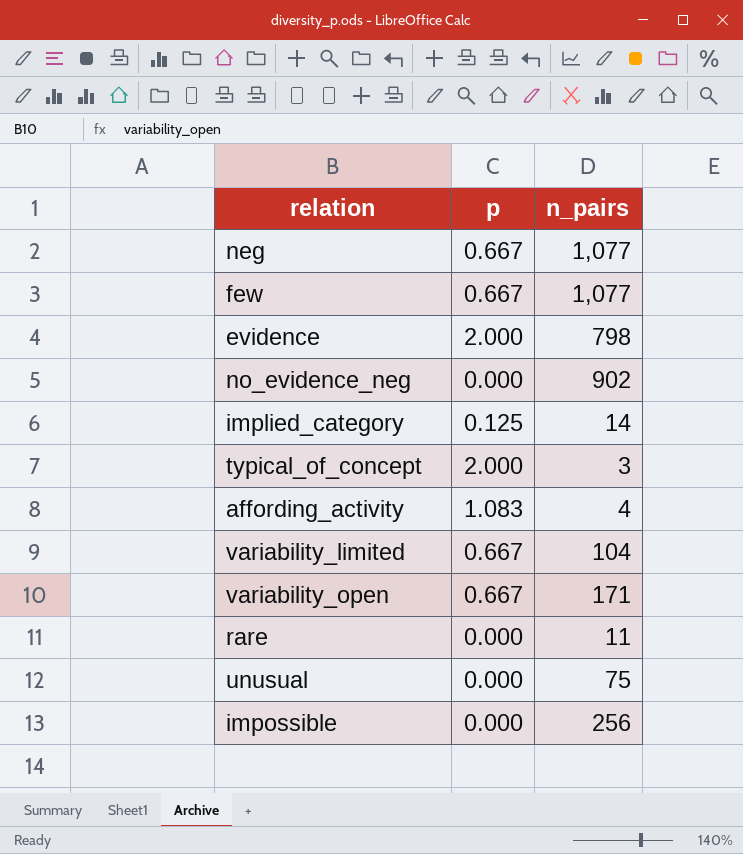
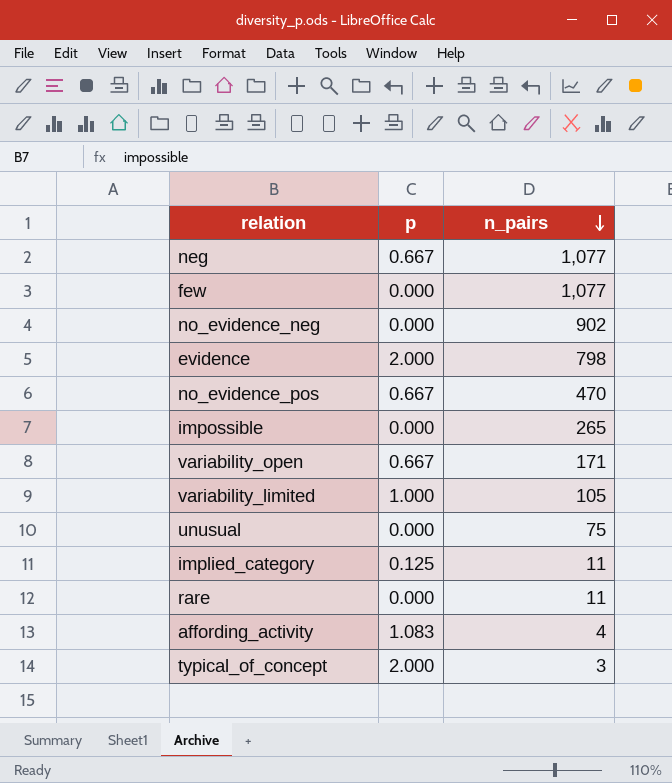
row order: none -> n_pairs descending
few | p: 0.667 -> 0.000
row no_evidence_pos: none -> 0.667 | 470
impossible | n_pairs: 256 -> 265
variability_limited | p: 0.667 -> 1.000
variability_limited | n_pairs: 104 -> 105
implied_category | n_pairs: 14 -> 11

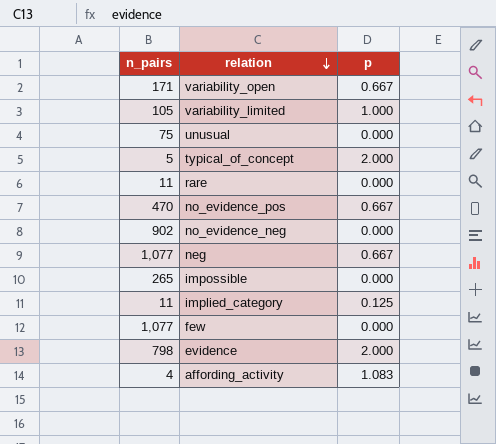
row order: n_pairs descending -> relation descending
column n_pairs | position: 3 -> 1
typical_of_concept | n_pairs: 3 -> 5

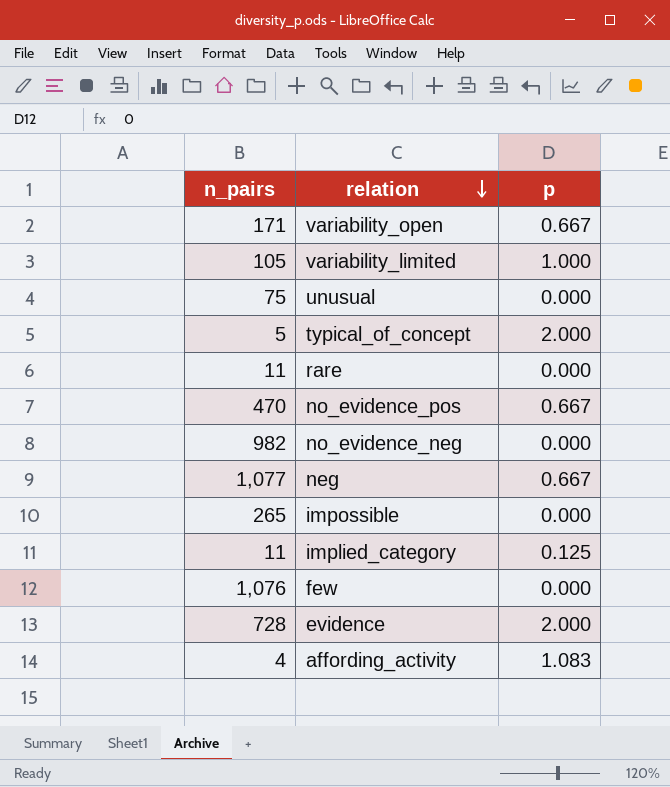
no_evidence_neg | n_pairs: 902 -> 982
few | n_pairs: 1,077 -> 1,076
evidence | n_pairs: 798 -> 728

